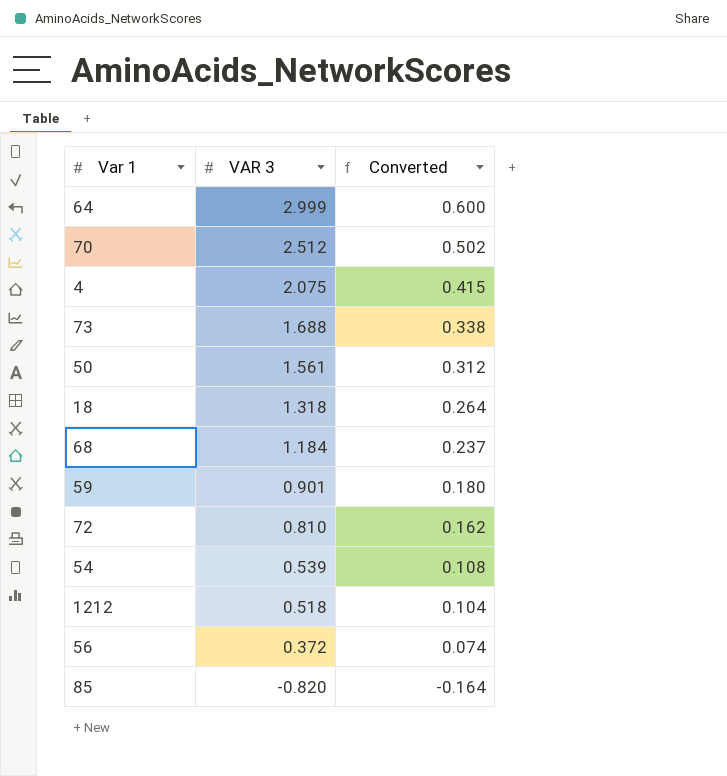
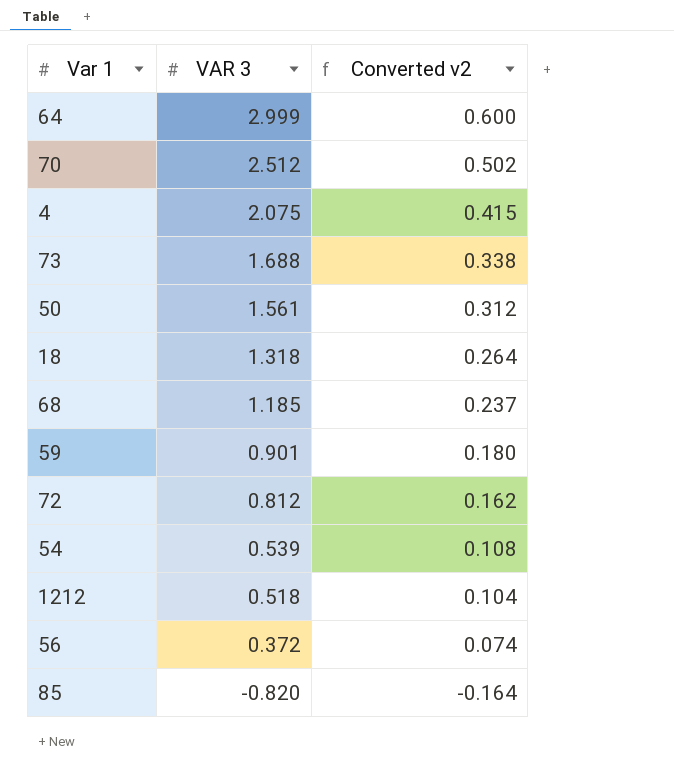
column name: Converted -> Converted v2
68 | VAR 3: 1.184 -> 1.185
72 | VAR 3: 0.810 -> 0.812

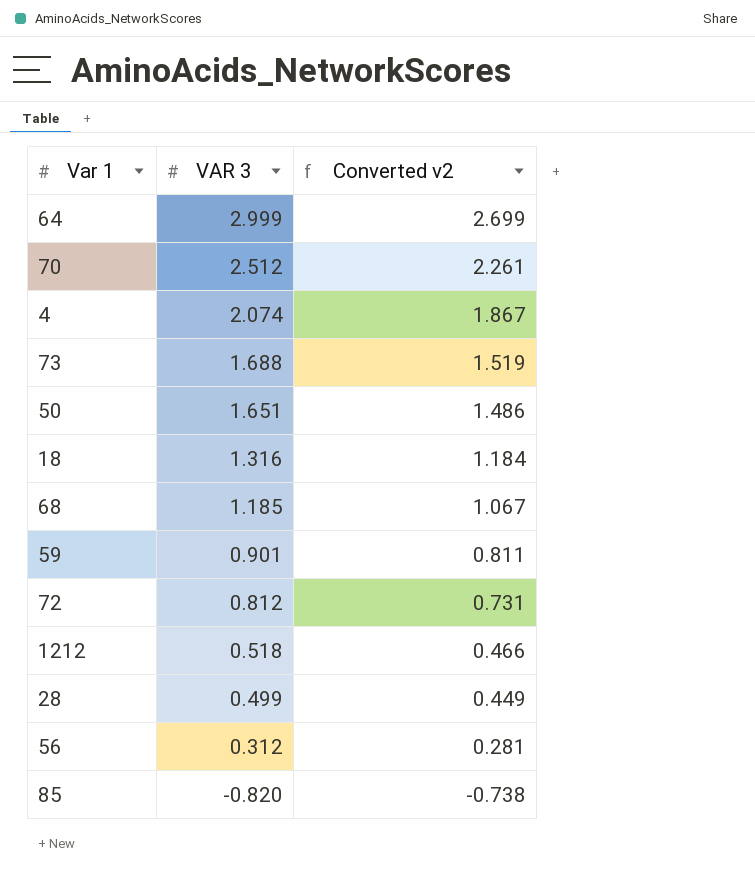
column Converted v2 | formula: [VAR 3] * 0.2 -> [VAR 3] * 0.9
row 54: 0.539 | 0.108 -> none
4 | VAR 3: 2.075 -> 2.074
50 | VAR 3: 1.561 -> 1.651
18 | VAR 3: 1.318 -> 1.316
row 28: none -> 0.499 | 0.449
56 | VAR 3: 0.372 -> 0.312

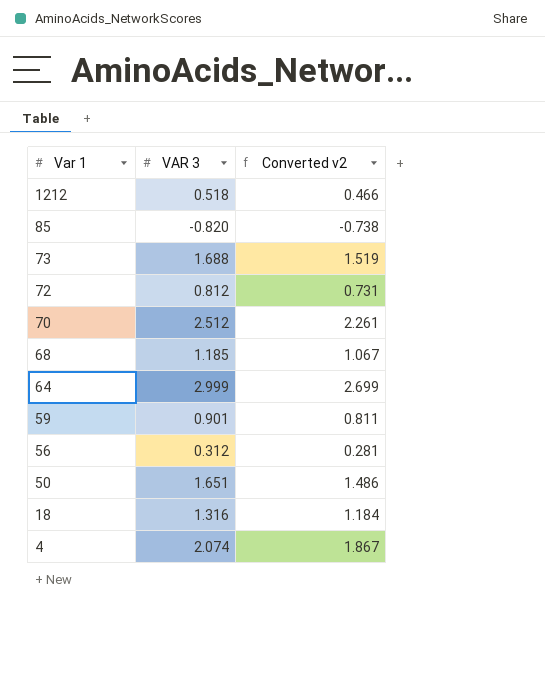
row order: VAR 3 descending -> Var 1 descending
row 28: 0.499 | 0.449 -> none

